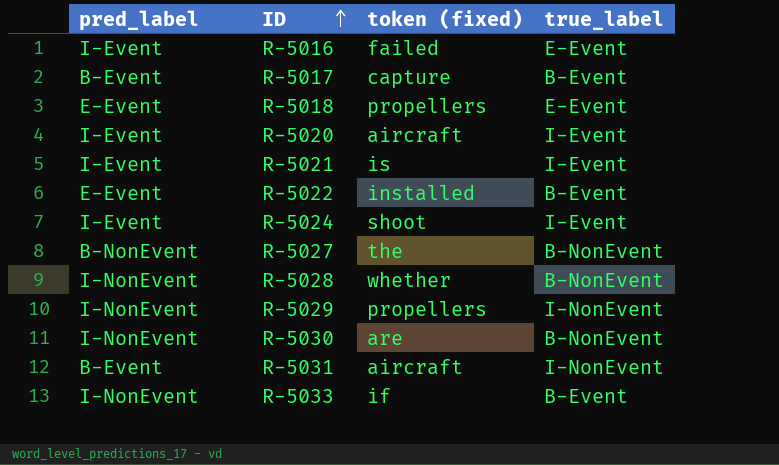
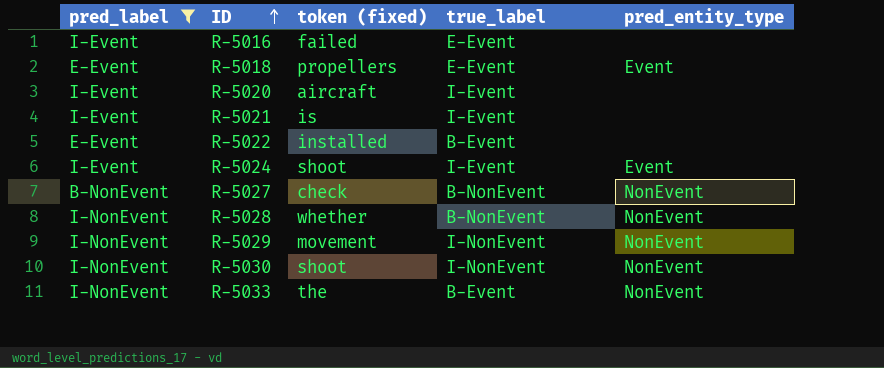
filter: none -> pred_label != B-Event
column pred_entity_type | position: none -> 5
R-5027 | token (fixed): the -> check
R-5029 | token (fixed): propellers -> movement
R-5030 | token (fixed): are -> shoot
R-5030 | true_label: B-NonEvent -> I-NonEvent
R-5033 | token (fixed): if -> the

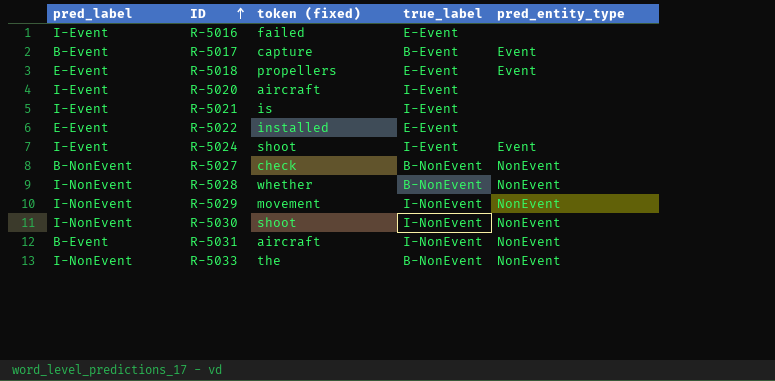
filter: pred_label != B-Event -> none
R-5022 | true_label: B-Event -> E-Event
R-5033 | true_label: B-Event -> B-NonEvent

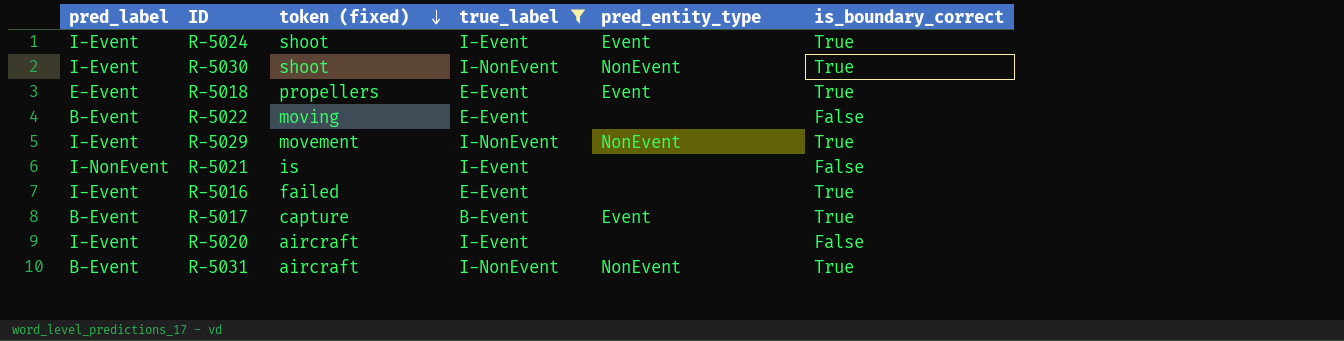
filter: none -> true_label != B-NonEvent
row order: ID ascending -> token (fixed) descending
column is_boundary_correct | position: none -> 6
R-5030 | pred_label: I-NonEvent -> I-Event
R-5022 | pred_label: E-Event -> B-Event
R-5022 | token (fixed): installed -> moving
R-5029 | pred_label: I-NonEvent -> I-Event
R-5021 | pred_label: I-Event -> I-NonEvent

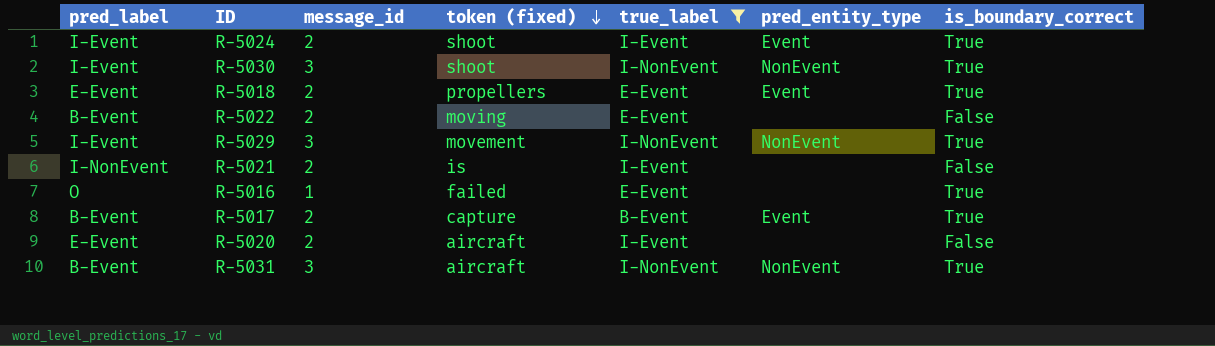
column message_id | position: none -> 3
R-5016 | pred_label: I-Event -> O
R-5020 | pred_label: I-Event -> E-Event

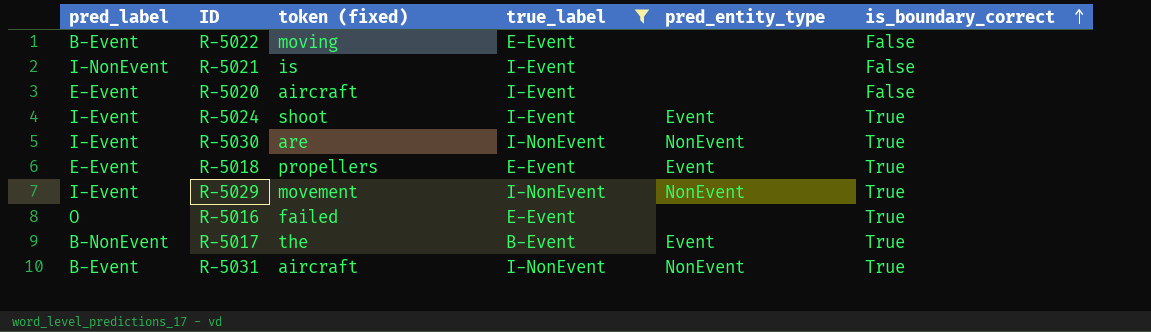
row order: token (fixed) descending -> is_boundary_correct ascending
column message_id | position: 3 -> none
R-5030 | token (fixed): shoot -> are
R-5017 | pred_label: B-Event -> B-NonEvent
R-5017 | token (fixed): capture -> the

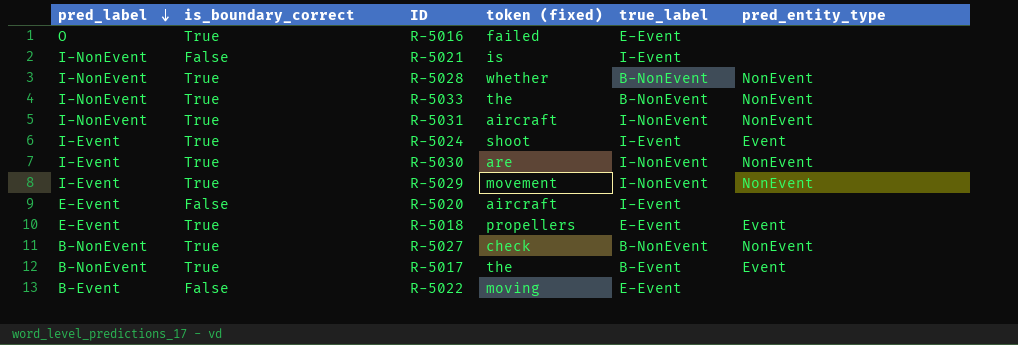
filter: true_label != B-NonEvent -> none
row order: is_boundary_correct ascending -> pred_label descending
column is_boundary_correct | position: 6 -> 2
R-5031 | pred_label: B-Event -> I-NonEvent

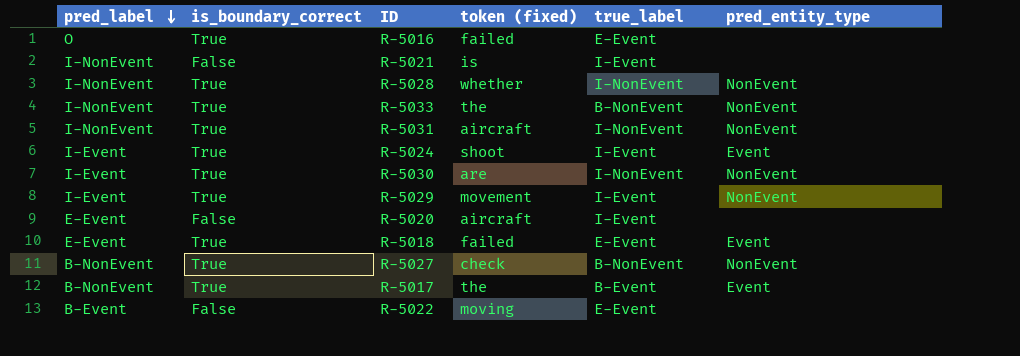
R-5028 | true_label: B-NonEvent -> I-NonEvent
R-5029 | true_label: I-NonEvent -> I-Event
R-5018 | token (fixed): propellers -> failed

